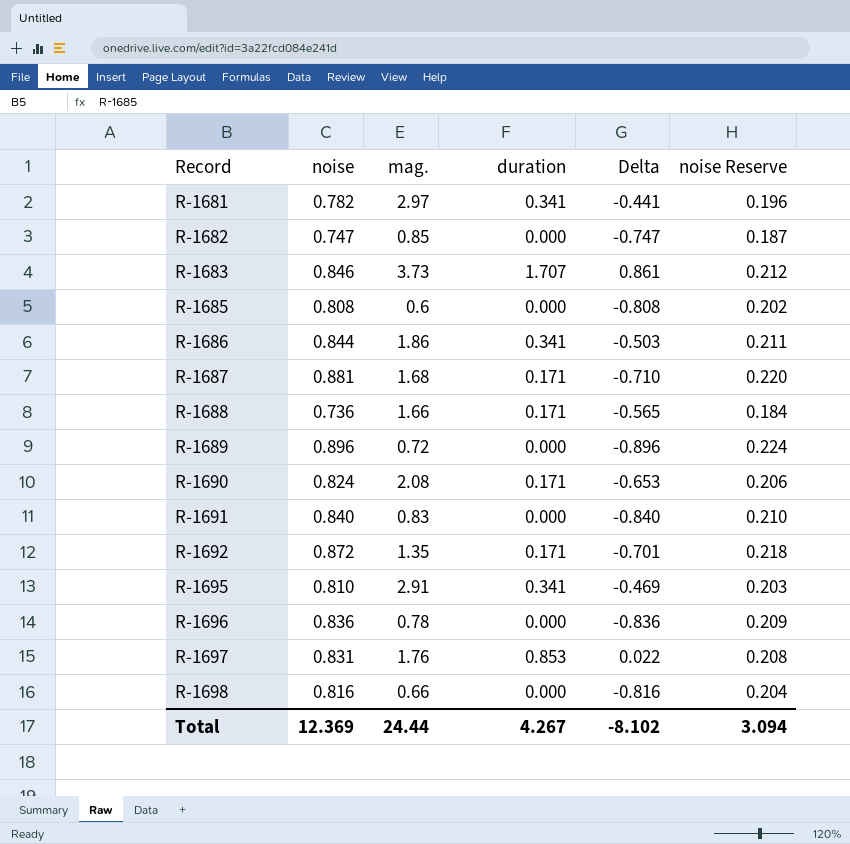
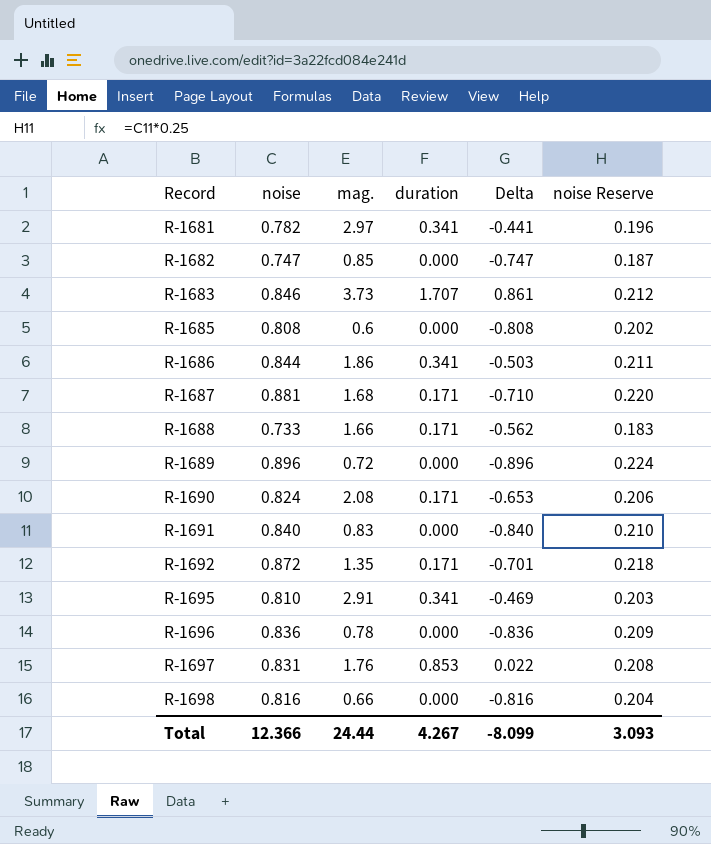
R-1688 | noise: 0.736 -> 0.733
R-1688 | Delta: -0.565 -> -0.562
R-1688 | noise Reserve: 0.184 -> 0.183
Total | noise: 12.369 -> 12.366
Total | Delta: -8.102 -> -8.099
Total | noise Reserve: 3.094 -> 3.093

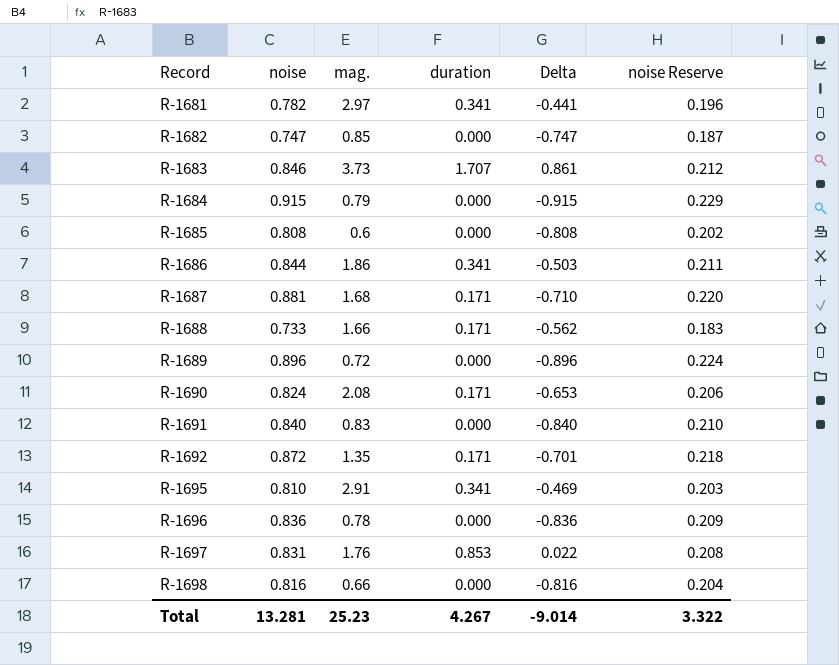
row R-1684: none -> 0.915 | 0.79 | 0.000 | -0.915 | 0.229
Total | noise: 12.366 -> 13.281
Total | mag.: 24.44 -> 25.23
Total | Delta: -8.099 -> -9.014
Total | noise Reserve: 3.093 -> 3.322

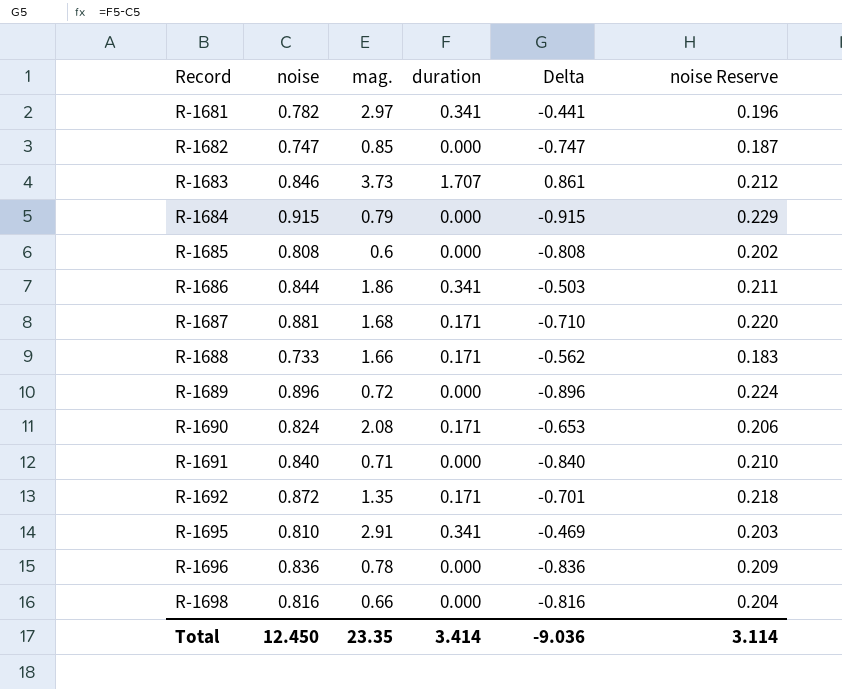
row R-1697: 0.831 | 1.76 | 0.853 | 0.022 | 0.208 -> none
R-1691 | mag.: 0.83 -> 0.71
Total | noise: 13.281 -> 12.450
Total | mag.: 25.23 -> 23.35
Total | duration: 4.267 -> 3.414
Total | Delta: -9.014 -> -9.036
Total | noise Reserve: 3.322 -> 3.114

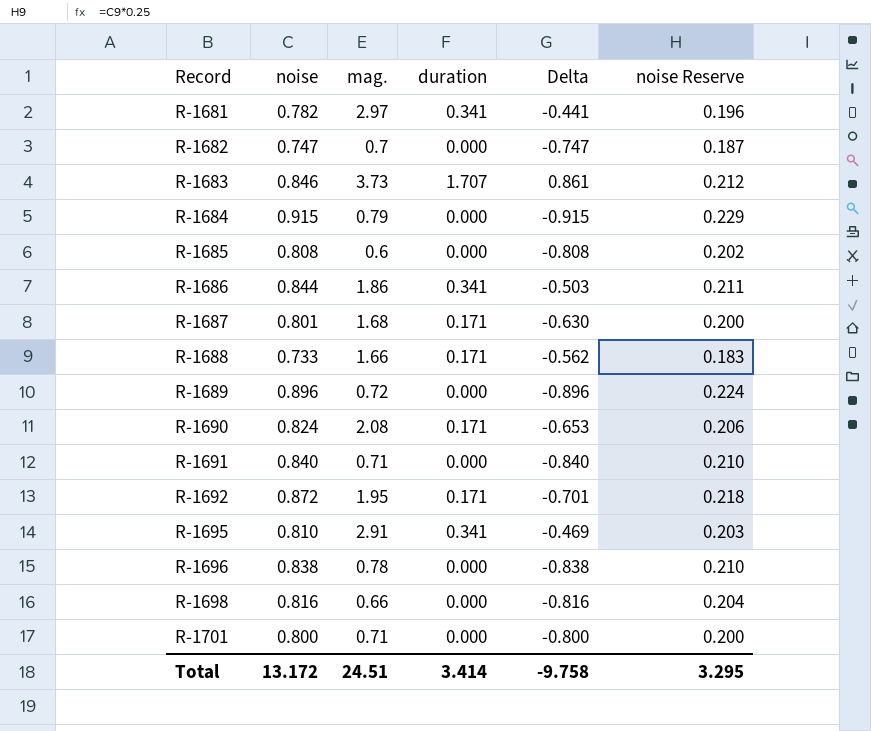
R-1682 | mag.: 0.85 -> 0.7
R-1687 | noise: 0.881 -> 0.801
R-1687 | Delta: -0.710 -> -0.630
R-1687 | noise Reserve: 0.220 -> 0.200
R-1692 | mag.: 1.35 -> 1.95
R-1696 | noise: 0.836 -> 0.838
R-1696 | Delta: -0.836 -> -0.838
R-1696 | noise Reserve: 0.209 -> 0.210
row R-1701: none -> 0.800 | 0.71 | 0.000 | -0.800 | 0.200
Total | noise: 12.450 -> 13.172
Total | mag.: 23.35 -> 24.51
Total | Delta: -9.036 -> -9.758
Total | noise Reserve: 3.114 -> 3.295

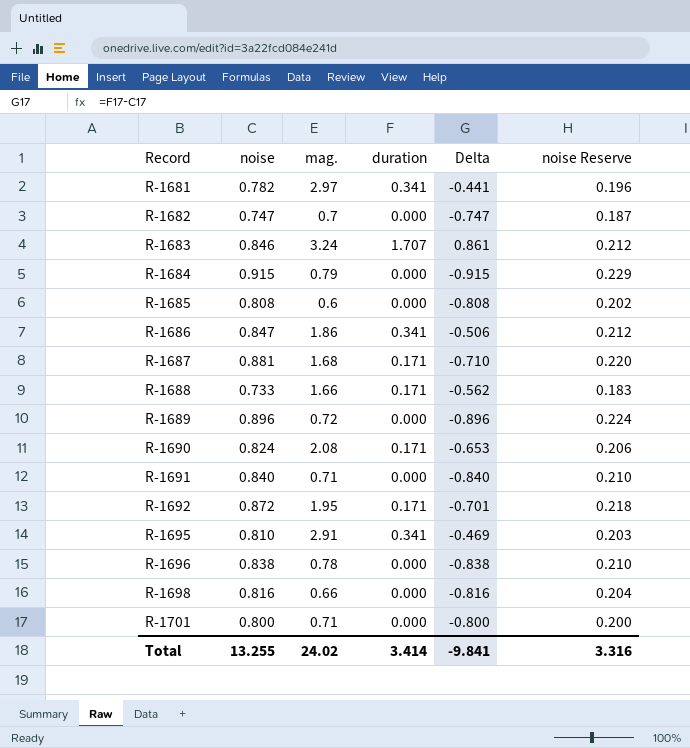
R-1683 | mag.: 3.73 -> 3.24
R-1686 | noise: 0.844 -> 0.847
R-1686 | Delta: -0.503 -> -0.506
R-1686 | noise Reserve: 0.211 -> 0.212
R-1687 | noise: 0.801 -> 0.881
R-1687 | Delta: -0.630 -> -0.710
R-1687 | noise Reserve: 0.200 -> 0.220
Total | noise: 13.172 -> 13.255
Total | mag.: 24.51 -> 24.02
Total | Delta: -9.758 -> -9.841
Total | noise Reserve: 3.295 -> 3.316

